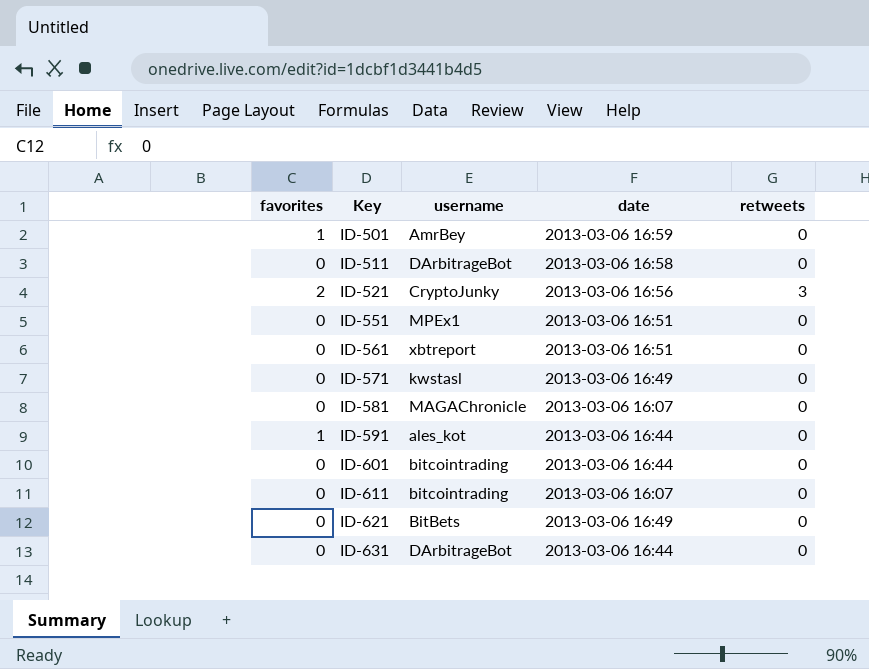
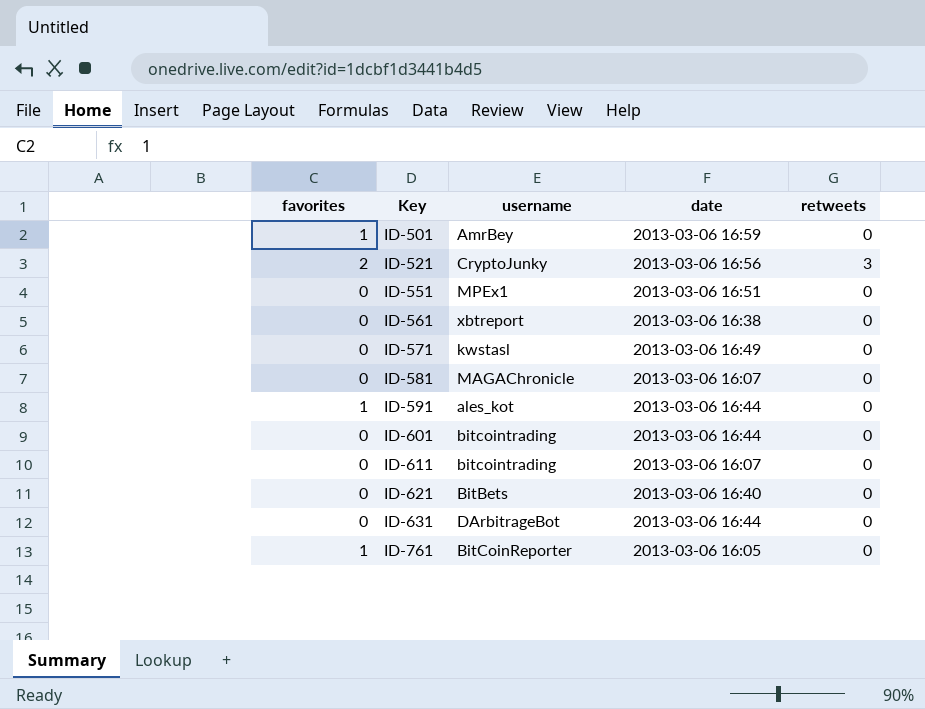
row ID-511: 0 | DArbitrageBot | 2013-03-06 16:58 | 0 -> none
ID-561 | date: 2013-03-06 16:51 -> 2013-03-06 16:38
ID-621 | date: 2013-03-06 16:49 -> 2013-03-06 16:40
row ID-761: none -> 1 | BitCoinReporter | 2013-03-06 16:05 | 0

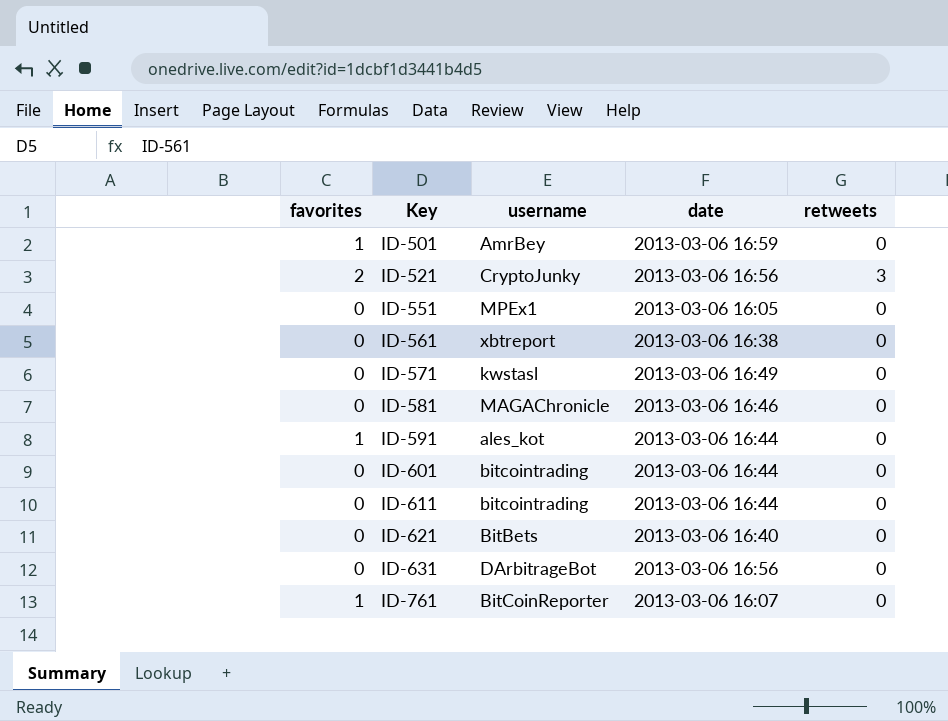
ID-551 | date: 2013-03-06 16:51 -> 2013-03-06 16:05
ID-581 | date: 2013-03-06 16:07 -> 2013-03-06 16:46
ID-611 | date: 2013-03-06 16:07 -> 2013-03-06 16:44
ID-631 | date: 2013-03-06 16:44 -> 2013-03-06 16:56
ID-761 | date: 2013-03-06 16:05 -> 2013-03-06 16:07

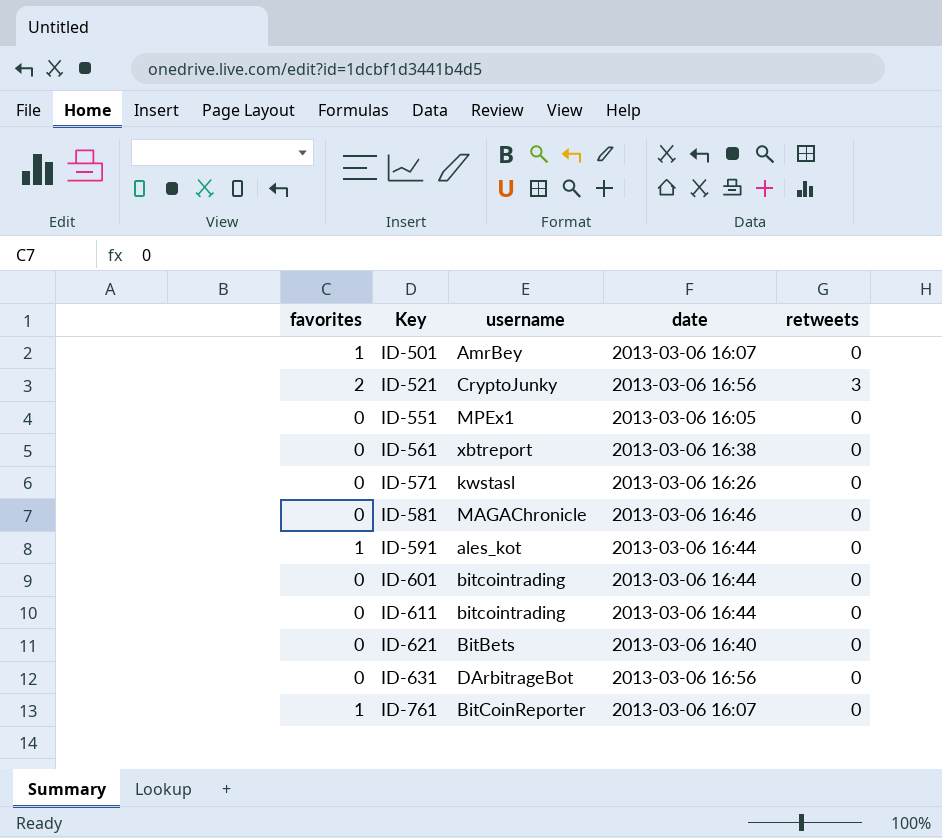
ID-501 | date: 2013-03-06 16:59 -> 2013-03-06 16:07
ID-571 | date: 2013-03-06 16:49 -> 2013-03-06 16:26

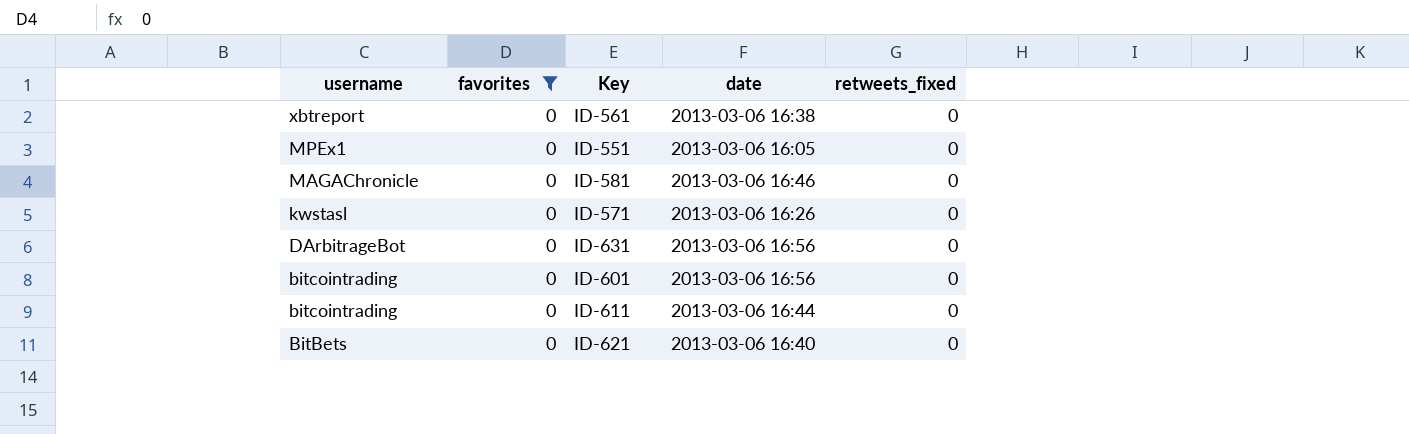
filter: none -> favorites = 0
row order: Key ascending -> username descending
column username | position: 3 -> 1
column name: retweets -> retweets_fixed
ID-601 | date: 2013-03-06 16:44 -> 2013-03-06 16:56

